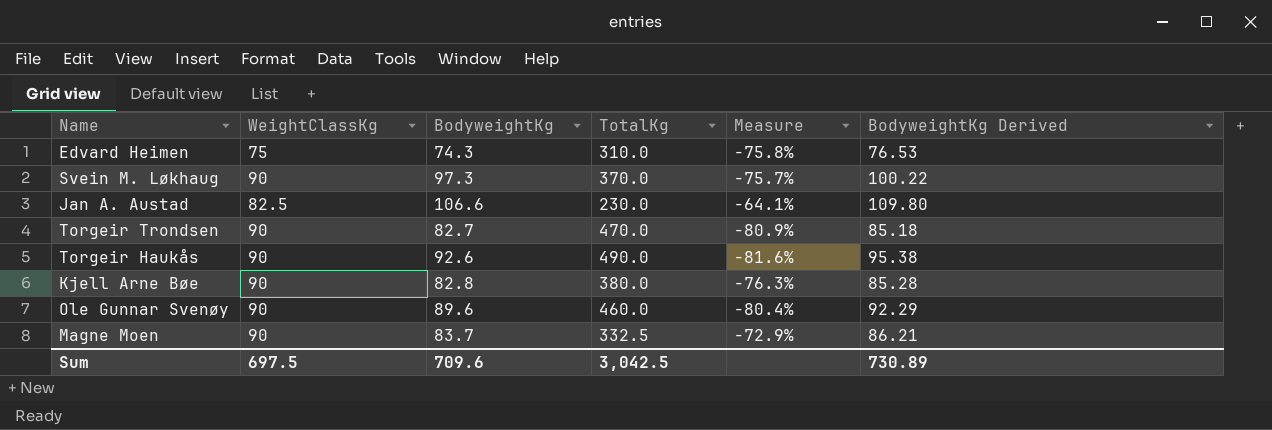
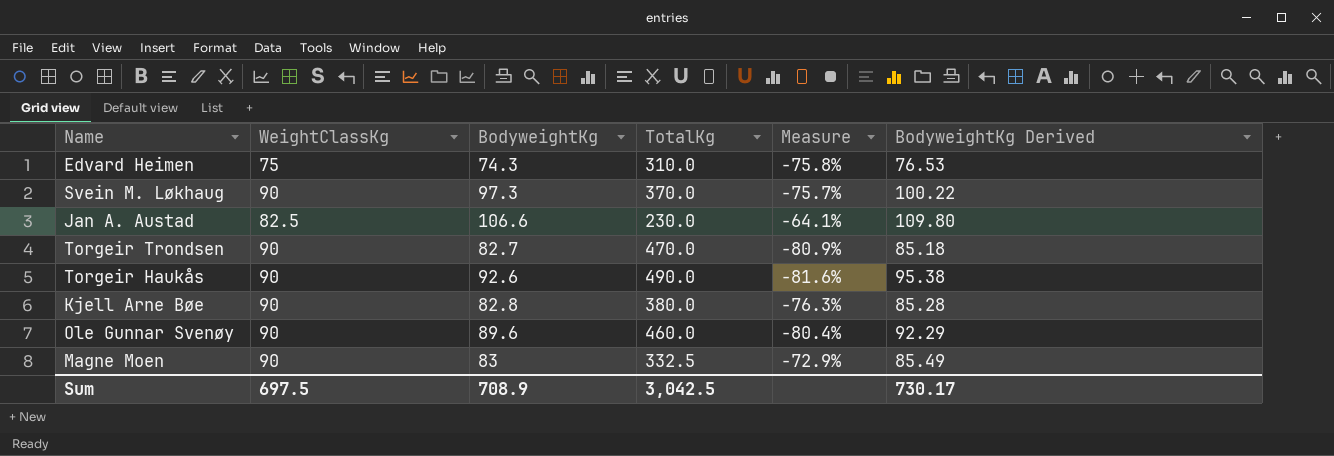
Magne Moen | BodyweightKg: 83.7 -> 83
Magne Moen | BodyweightKg Derived: 86.21 -> 85.49
Sum | BodyweightKg: 709.6 -> 708.9
Sum | BodyweightKg Derived: 730.89 -> 730.17

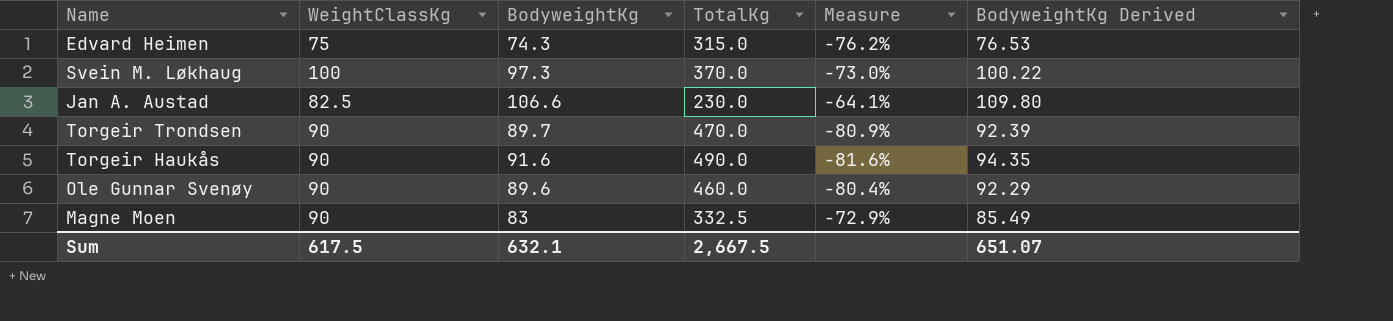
row Kjell Arne Bøe: 90 | 82.8 | 380.0 | -76.3% | 85.28 -> none
Edvard Heimen | TotalKg: 310.0 -> 315.0
Edvard Heimen | Measure: -75.8% -> -76.2%
Svein M. Løkhaug | WeightClassKg: 90 -> 100
Svein M. Løkhaug | Measure: -75.7% -> -73.0%
Torgeir Trondsen | BodyweightKg: 82.7 -> 89.7
Torgeir Trondsen | BodyweightKg Derived: 85.18 -> 92.39
Torgeir Haukås | BodyweightKg: 92.6 -> 91.6
Torgeir Haukås | BodyweightKg Derived: 95.38 -> 94.35
Sum | WeightClassKg: 697.5 -> 617.5
Sum | BodyweightKg: 708.9 -> 632.1
Sum | TotalKg: 3,042.5 -> 2,667.5
Sum | BodyweightKg Derived: 730.17 -> 651.07

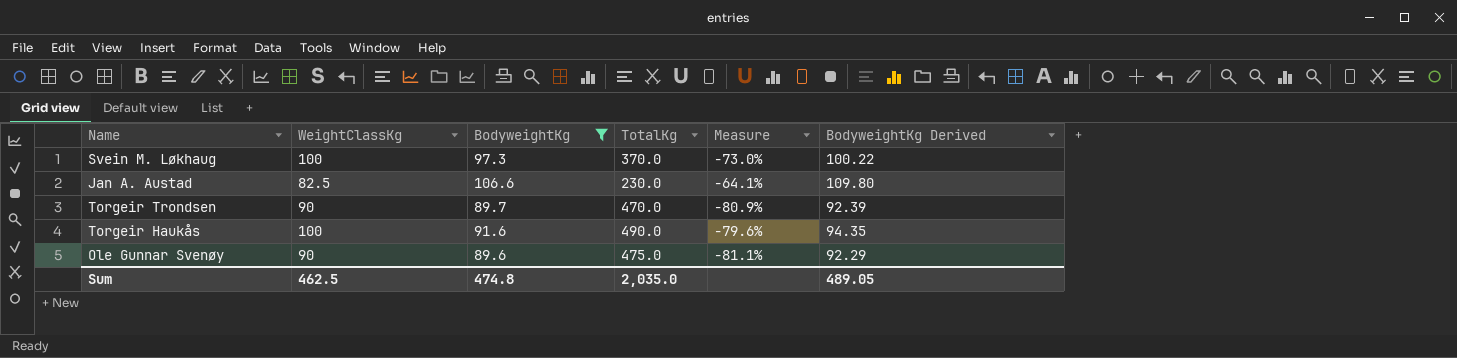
filter: none -> BodyweightKg >= 89.6
Torgeir Haukås | WeightClassKg: 90 -> 100
Torgeir Haukås | Measure: -81.6% -> -79.6%
Ole Gunnar Svenøy | TotalKg: 460.0 -> 475.0
Ole Gunnar Svenøy | Measure: -80.4% -> -81.1%
Sum | WeightClassKg: 617.5 -> 462.5
Sum | BodyweightKg: 632.1 -> 474.8
Sum | TotalKg: 2,667.5 -> 2,035.0
Sum | BodyweightKg Derived: 651.07 -> 489.05

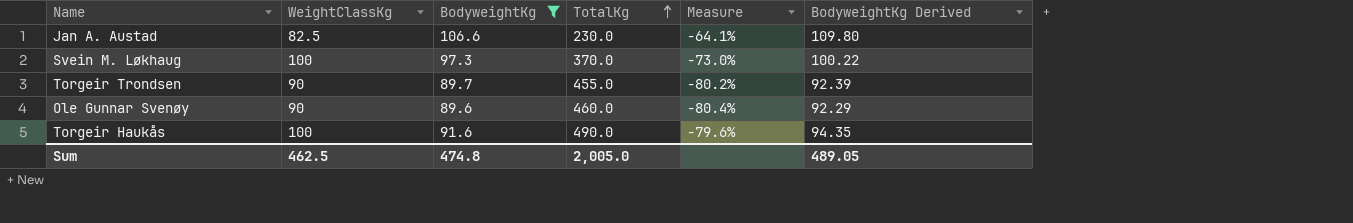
row order: none -> TotalKg ascending
Torgeir Trondsen | TotalKg: 470.0 -> 455.0
Torgeir Trondsen | Measure: -80.9% -> -80.2%
Ole Gunnar Svenøy | TotalKg: 475.0 -> 460.0
Ole Gunnar Svenøy | Measure: -81.1% -> -80.4%
Sum | TotalKg: 2,035.0 -> 2,005.0

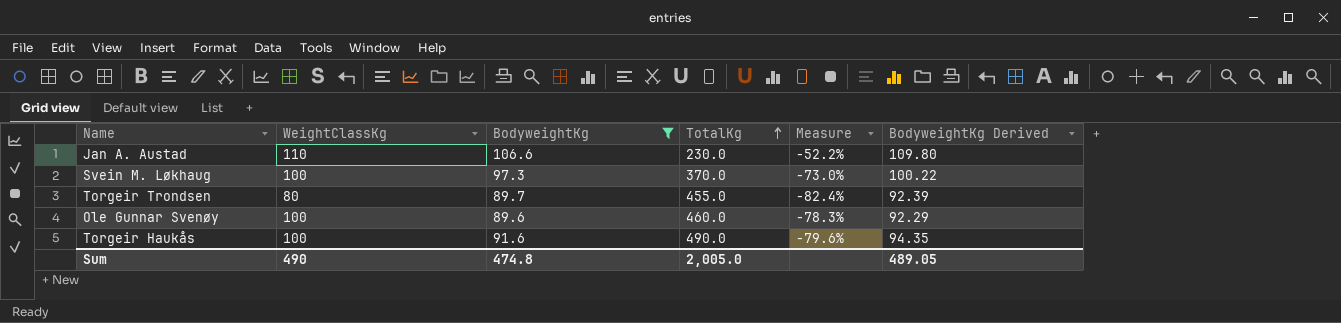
Jan A. Austad | WeightClassKg: 82.5 -> 110
Jan A. Austad | Measure: -64.1% -> -52.2%
Torgeir Trondsen | WeightClassKg: 90 -> 80
Torgeir Trondsen | Measure: -80.2% -> -82.4%
Ole Gunnar Svenøy | WeightClassKg: 90 -> 100
Ole Gunnar Svenøy | Measure: -80.4% -> -78.3%
Sum | WeightClassKg: 462.5 -> 490

